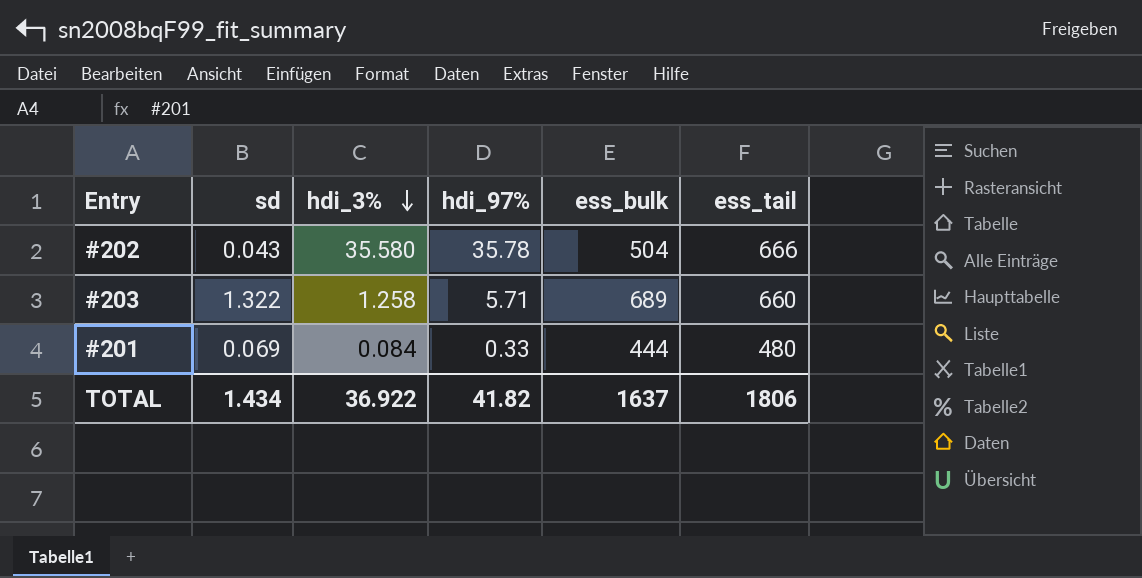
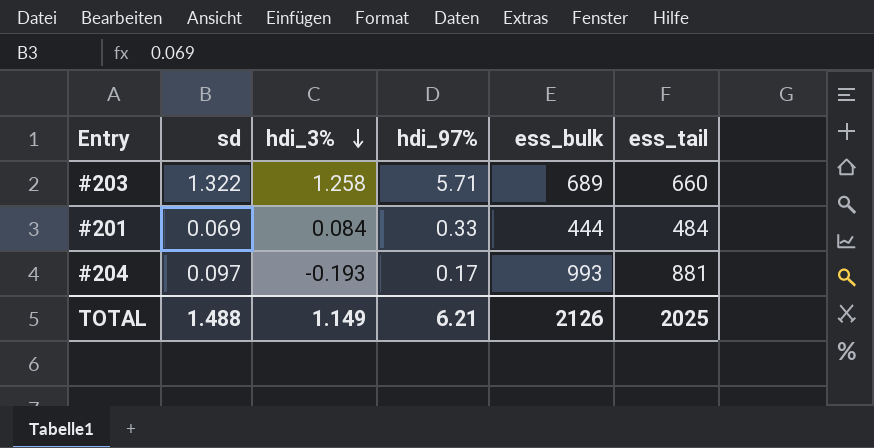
row #202: 0.043 | 35.580 | 35.78 | 504 | 666 -> none
#201 | ess_tail: 480 -> 484
row #204: none -> 0.097 | -0.193 | 0.17 | 993 | 881
TOTAL | sd: 1.434 -> 1.488
TOTAL | hdi_3%: 36.922 -> 1.149
TOTAL | hdi_97%: 41.82 -> 6.21
TOTAL | ess_bulk: 1637 -> 2126
TOTAL | ess_tail: 1806 -> 2025

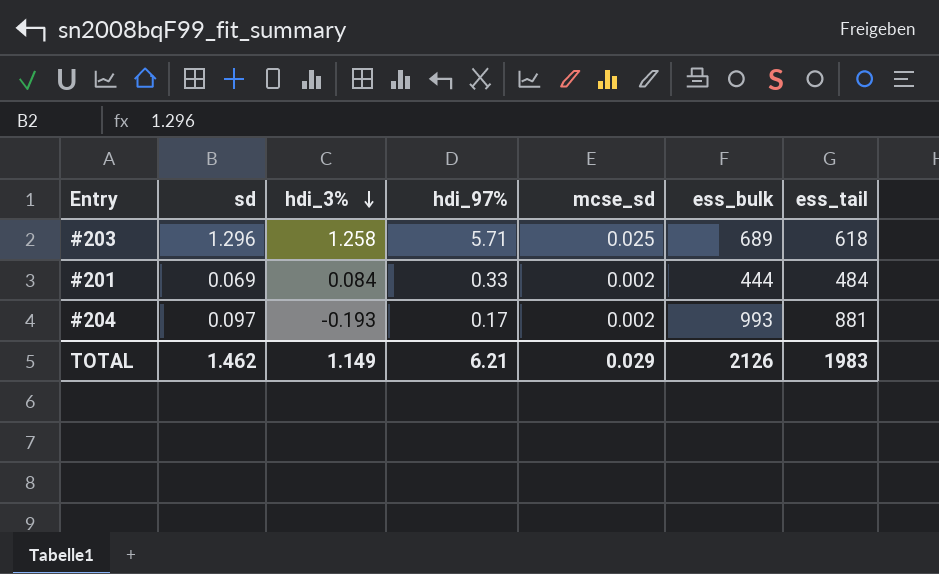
column mcse_sd | position: none -> 5
#203 | sd: 1.322 -> 1.296
#203 | ess_tail: 660 -> 618
TOTAL | sd: 1.488 -> 1.462
TOTAL | ess_tail: 2025 -> 1983

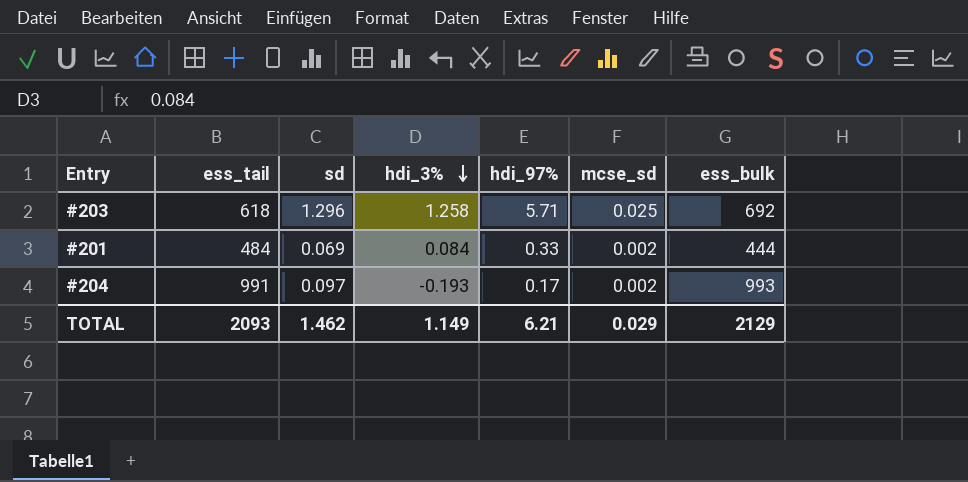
column ess_tail | position: 7 -> 2
#203 | ess_bulk: 689 -> 692
#204 | ess_tail: 881 -> 991
TOTAL | ess_tail: 1983 -> 2093
TOTAL | ess_bulk: 2126 -> 2129

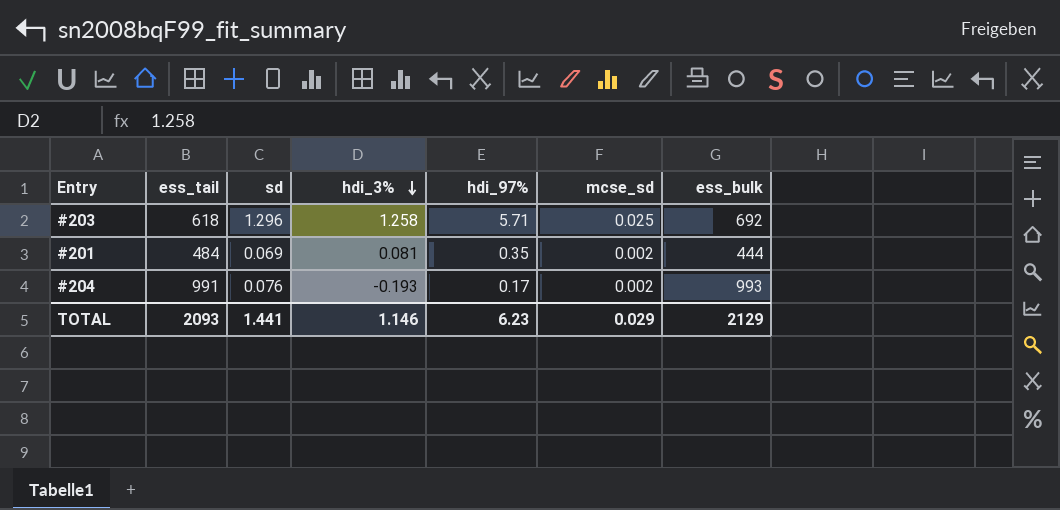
#201 | hdi_3%: 0.084 -> 0.081
#201 | hdi_97%: 0.33 -> 0.35
#204 | sd: 0.097 -> 0.076
TOTAL | sd: 1.462 -> 1.441
TOTAL | hdi_3%: 1.149 -> 1.146
TOTAL | hdi_97%: 6.21 -> 6.23

